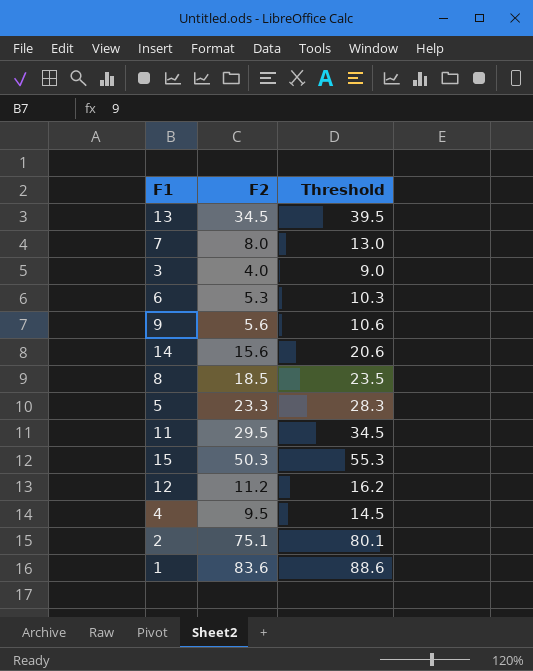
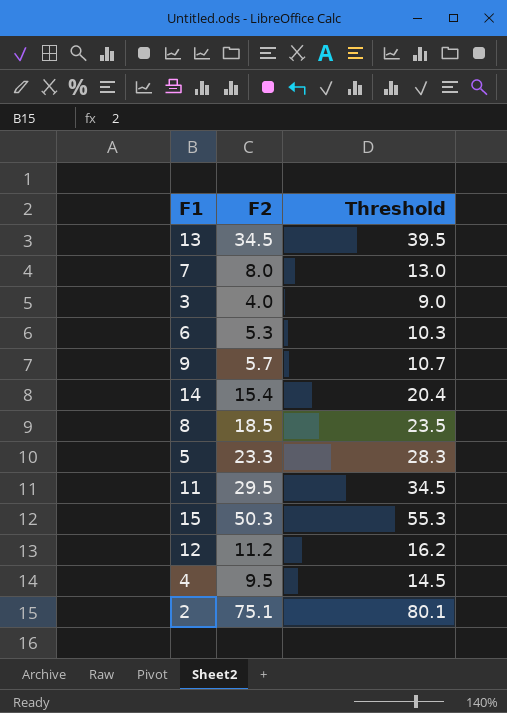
row 1: 83.6 | 88.6 -> none
9 | F2: 5.6 -> 5.7
9 | Threshold: 10.6 -> 10.7
14 | F2: 15.6 -> 15.4
14 | Threshold: 20.6 -> 20.4

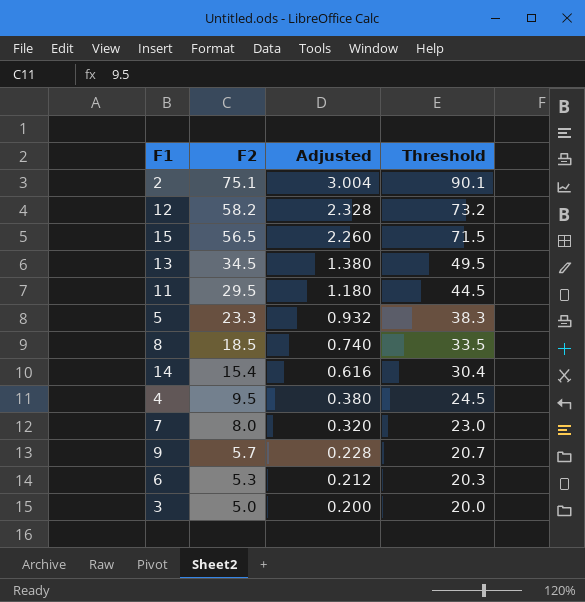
row order: none -> F2 descending
column Adjusted | formula: none -> [F2] * 0.04
column Threshold | formula: [F2] + 5 -> [F2] + 15
12 | F2: 11.2 -> 58.2
15 | F2: 50.3 -> 56.5
3 | F2: 4.0 -> 5.0

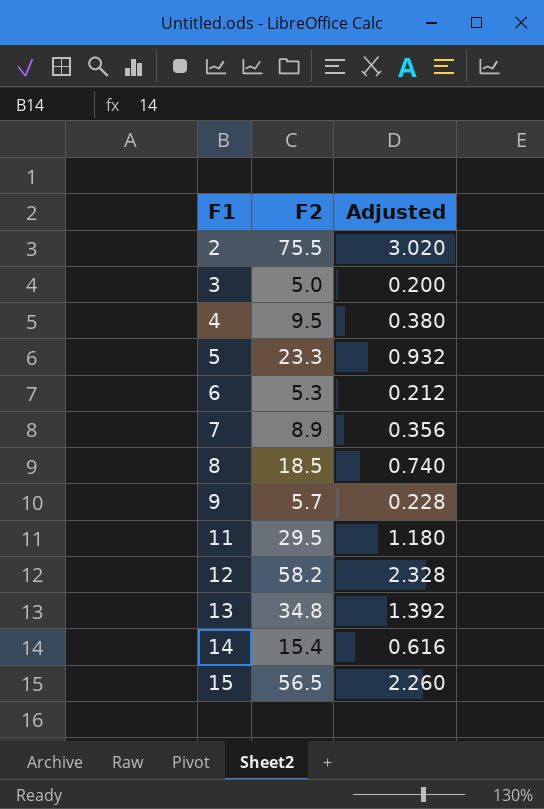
row order: F2 descending -> F1 ascending
column Threshold | formula: [F2] + 15 -> none
2 | F2: 75.1 -> 75.5
2 | Adjusted: 3.004 -> 3.020
7 | F2: 8.0 -> 8.9
7 | Adjusted: 0.320 -> 0.356
13 | F2: 34.5 -> 34.8
13 | Adjusted: 1.380 -> 1.392

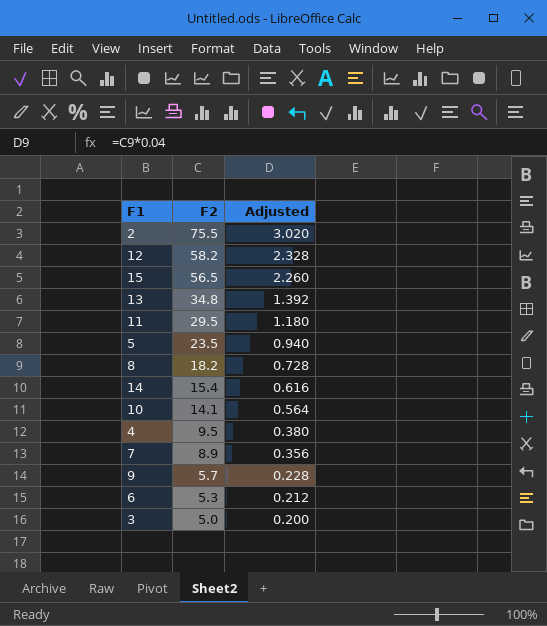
row order: F1 ascending -> F2 descending
5 | F2: 23.3 -> 23.5
5 | Adjusted: 0.932 -> 0.940
8 | F2: 18.5 -> 18.2
8 | Adjusted: 0.740 -> 0.728
row 10: none -> 14.1 | 0.564

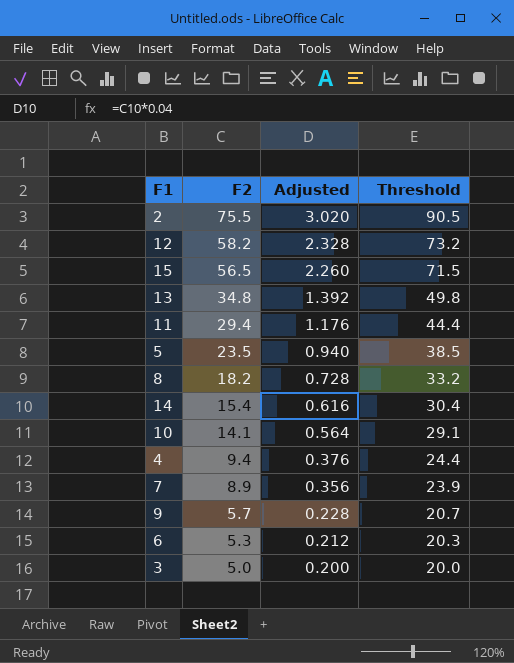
column Threshold | formula: none -> [F2] + 15
11 | F2: 29.5 -> 29.4
11 | Adjusted: 1.180 -> 1.176
4 | F2: 9.5 -> 9.4
4 | Adjusted: 0.380 -> 0.376

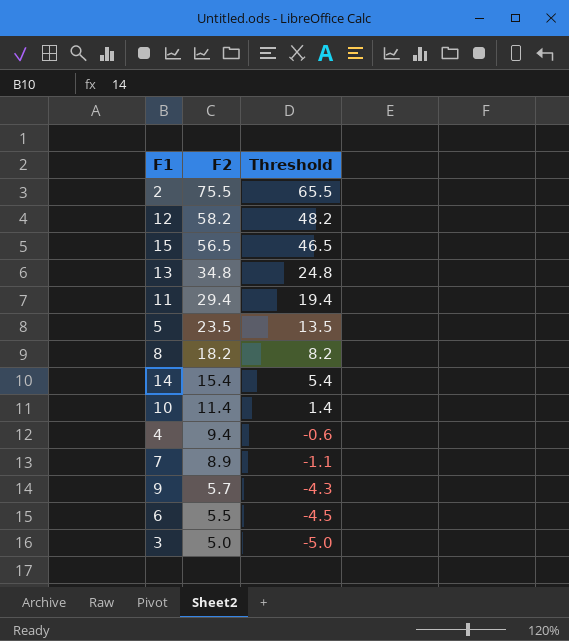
column Adjusted | formula: [F2] * 0.04 -> none
column Threshold | formula: [F2] + 15 -> [F2] - 10
10 | F2: 14.1 -> 11.4
6 | F2: 5.3 -> 5.5

